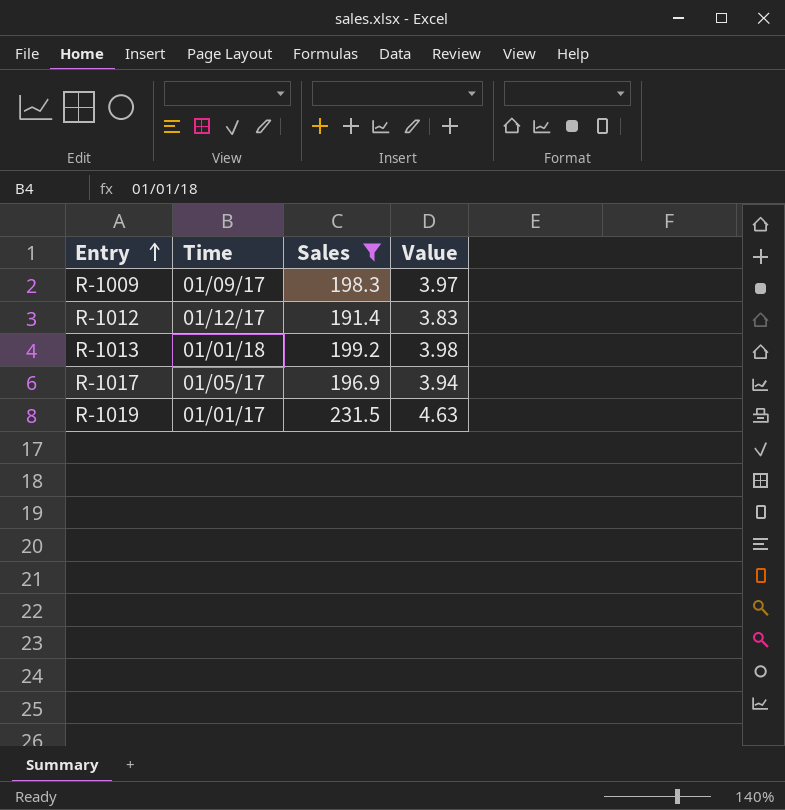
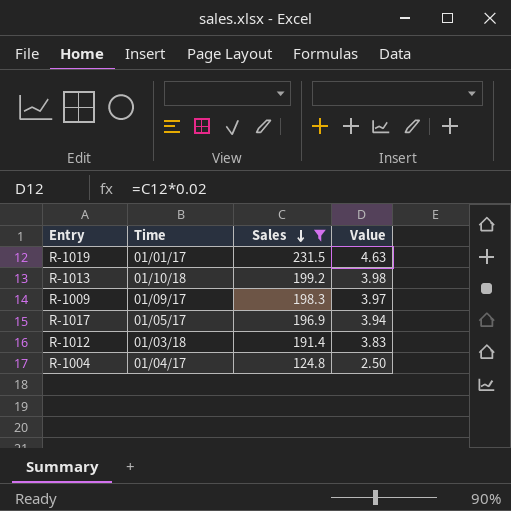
row order: Entry ascending -> Sales descending
R-1013 | Time: 01/01/18 -> 01/10/18
R-1012 | Time: 01/12/17 -> 01/03/18
row R-1004: none -> 01/04/17 | 124.8 | 2.50

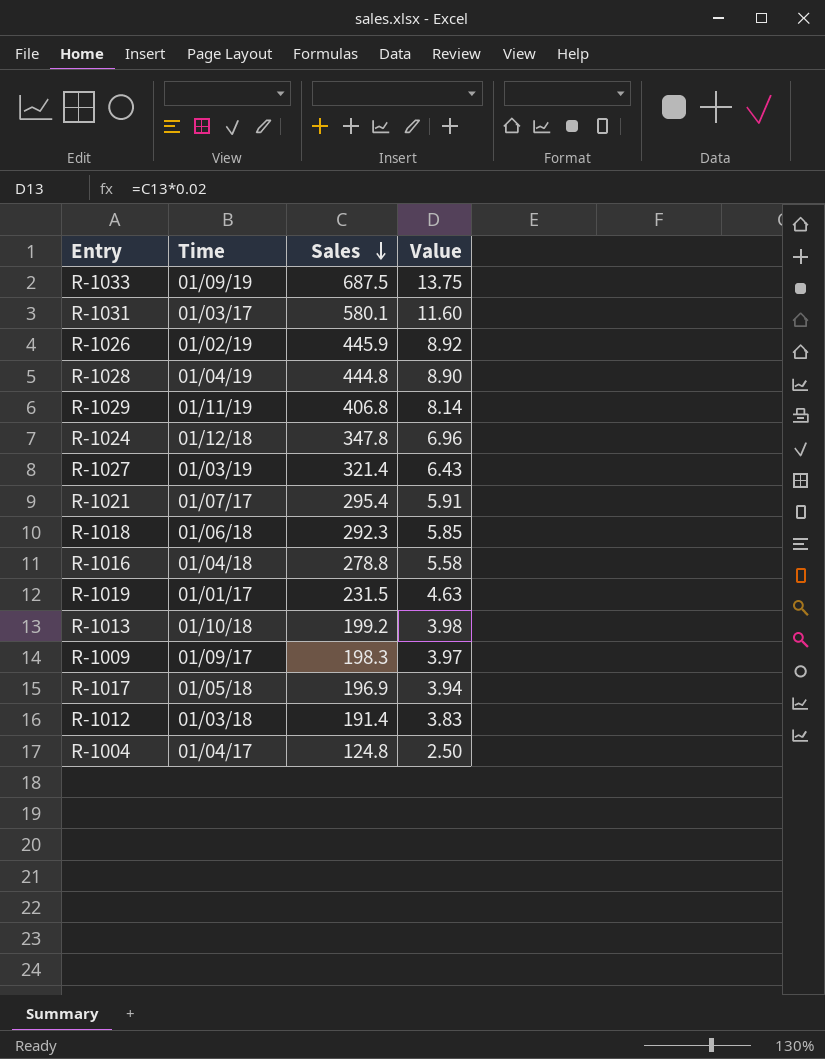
filter: Sales <= 231.5 -> none
R-1017 | Time: 01/05/17 -> 01/05/18

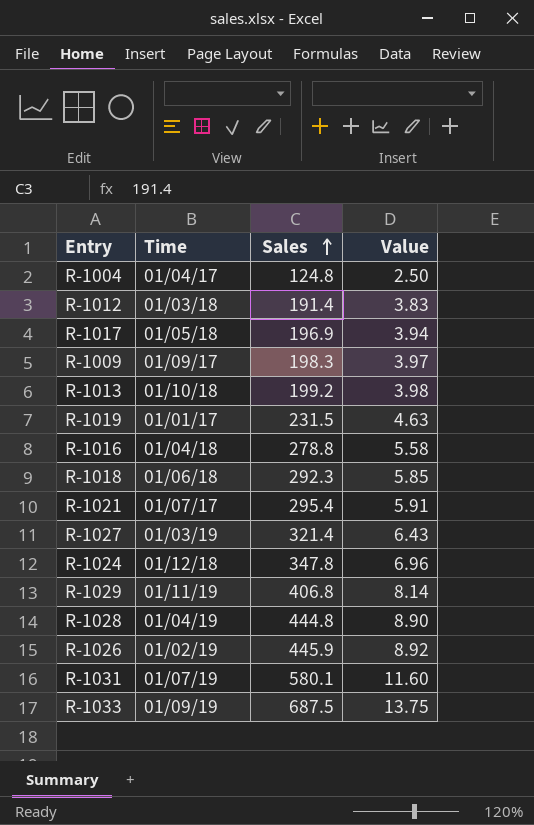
row order: Sales descending -> Sales ascending
R-1031 | Time: 01/03/17 -> 01/07/19

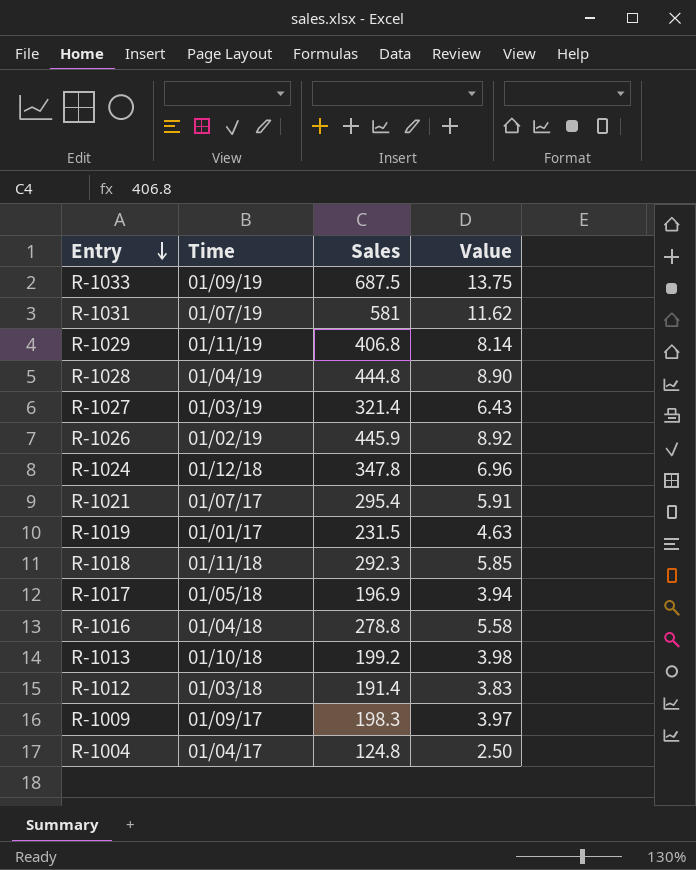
row order: Sales ascending -> Entry descending
R-1031 | Sales: 580.1 -> 581
R-1031 | Value: 11.60 -> 11.62
R-1018 | Time: 01/06/18 -> 01/11/18

